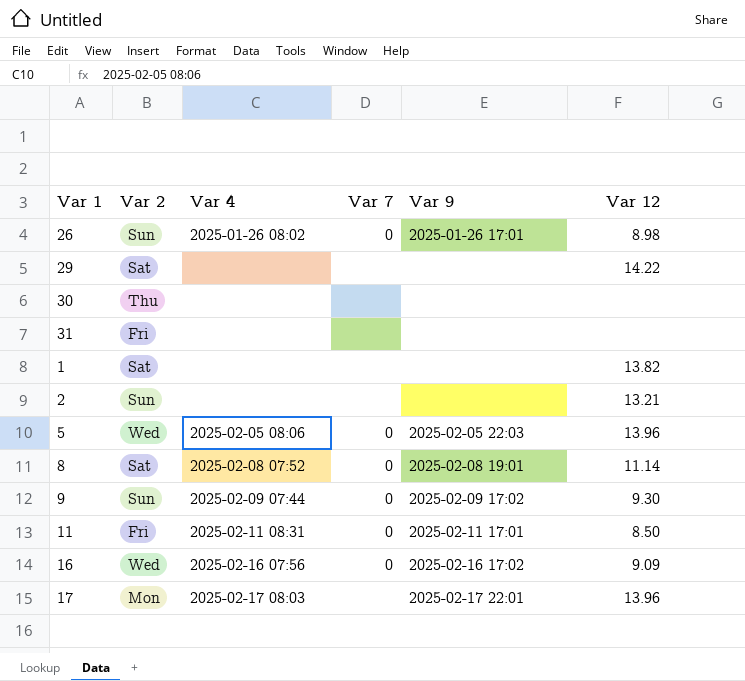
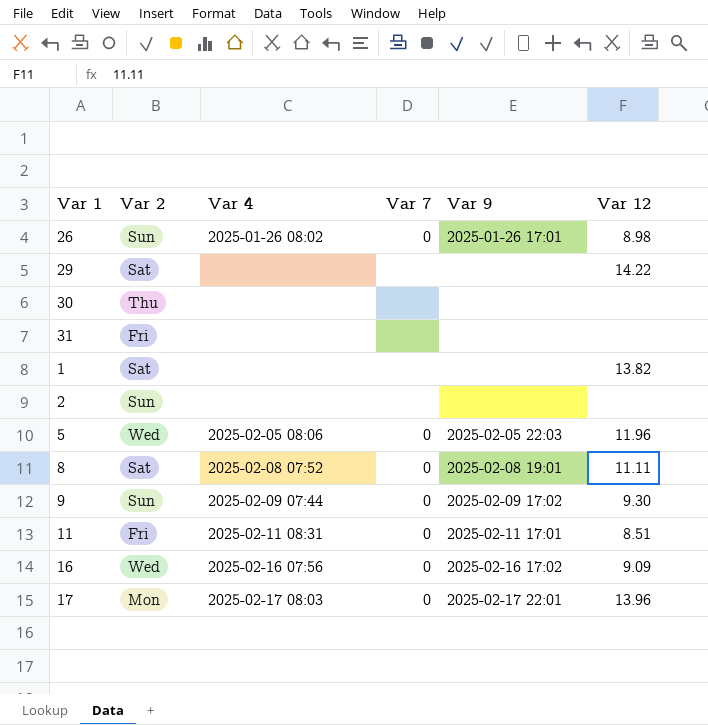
2 | Var 12: 13.21 -> none
5 | Var 12: 13.96 -> 11.96
8 | Var 12: 11.14 -> 11.11
11 | Var 12: 8.50 -> 8.51
17 | Var 7: none -> 0

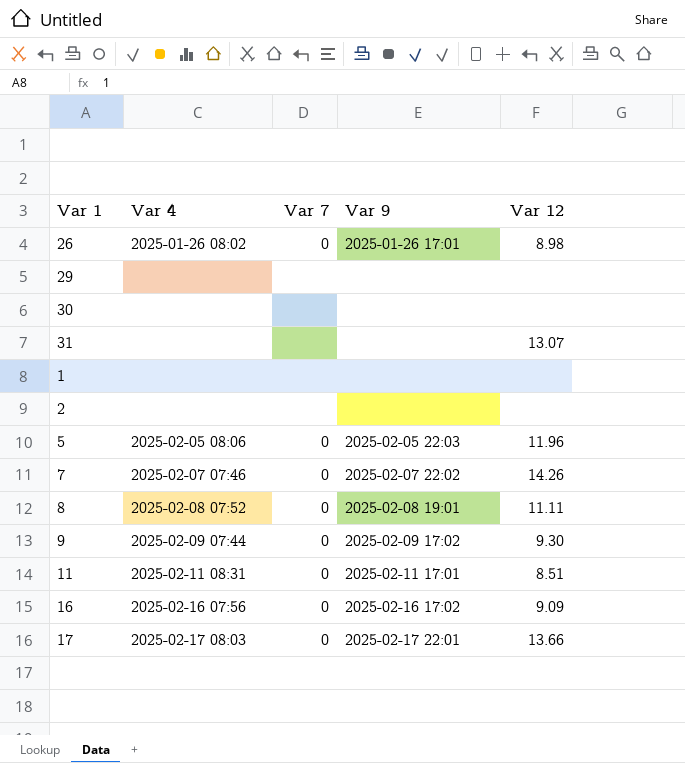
column Var 2 | position: 2 -> none
29 | Var 12: 14.22 -> none
31 | Var 12: none -> 13.07
1 | Var 12: 13.82 -> none
row 7: none -> 2025-02-07 07:46 | 0 | 2025-02-07 22:02 | 14.26
17 | Var 12: 13.96 -> 13.66

